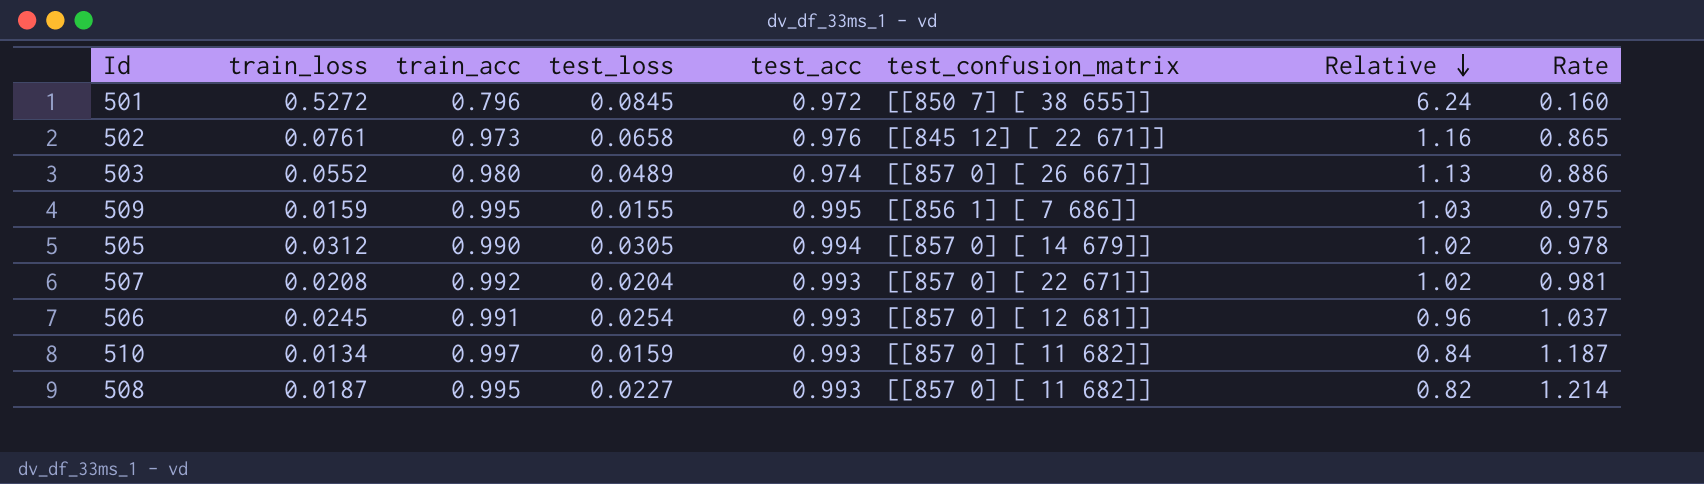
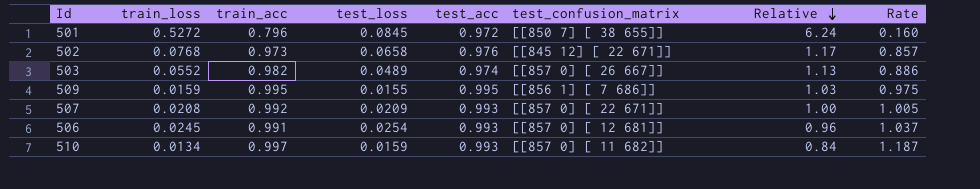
row 505: 0.0312 | 0.990 | 0.0305 | 0.994 | [[857 0] [ 14 679]] | 1.02 | 0.978 -> none
row 508: 0.0187 | 0.995 | 0.0227 | 0.993 | [[857 0] [ 11 682]] | 0.82 | 1.214 -> none
502 | train_loss: 0.0761 -> 0.0768
502 | Relative: 1.16 -> 1.17
502 | Rate: 0.865 -> 0.857
503 | train_acc: 0.980 -> 0.982
507 | test_loss: 0.0204 -> 0.0209
507 | Relative: 1.02 -> 1.00
507 | Rate: 0.981 -> 1.005

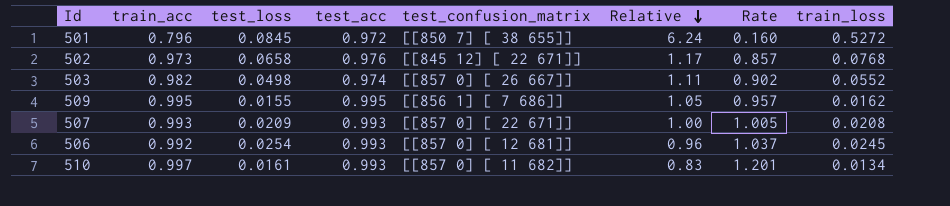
column train_loss | position: 2 -> 8
503 | test_loss: 0.0489 -> 0.0498
503 | Relative: 1.13 -> 1.11
503 | Rate: 0.886 -> 0.902
509 | Relative: 1.03 -> 1.05
509 | Rate: 0.975 -> 0.957
509 | train_loss: 0.0159 -> 0.0162
507 | train_acc: 0.992 -> 0.993
506 | train_acc: 0.991 -> 0.992
510 | test_loss: 0.0159 -> 0.0161
510 | Relative: 0.84 -> 0.83
510 | Rate: 1.187 -> 1.201

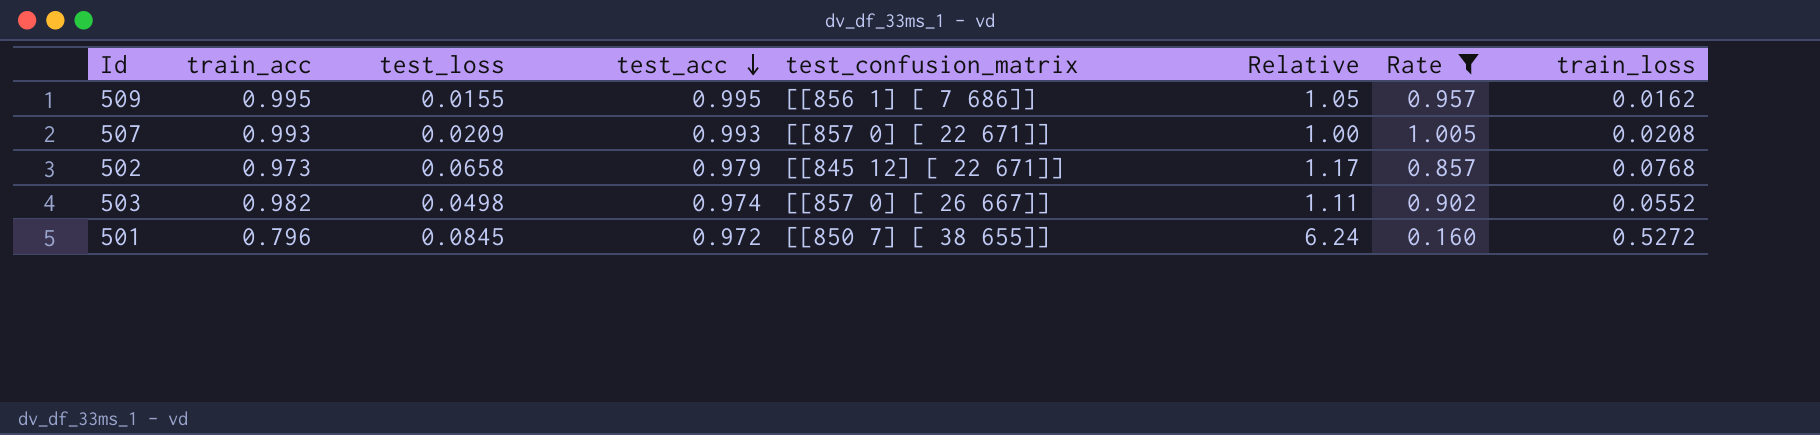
filter: none -> Rate <= 1.005
row order: Relative descending -> test_acc descending
502 | test_acc: 0.976 -> 0.979

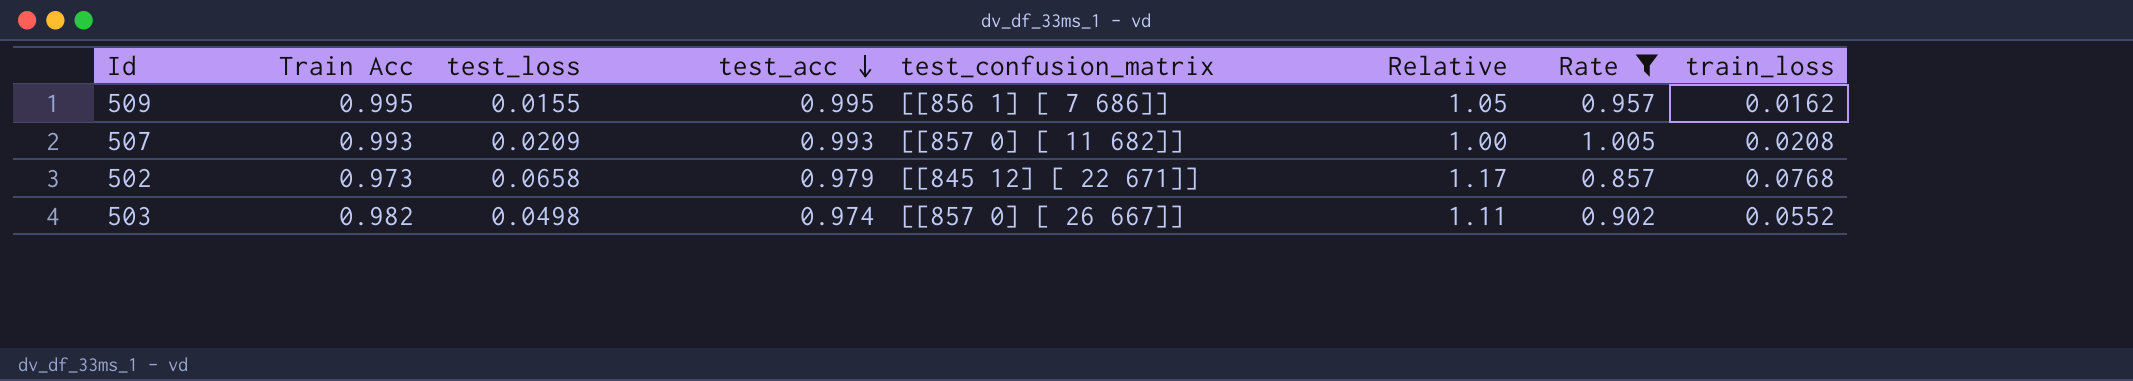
column name: train_acc -> Train Acc
row 501: 0.796 | 0.0845 | 0.972 | [[850 7] [ 38 655]] | 6.24 | 0.160 | 0.5272 -> none
507 | test_confusion_matrix: [[857 0] [ 22 671]] -> [[857 0] [ 11 682]]

